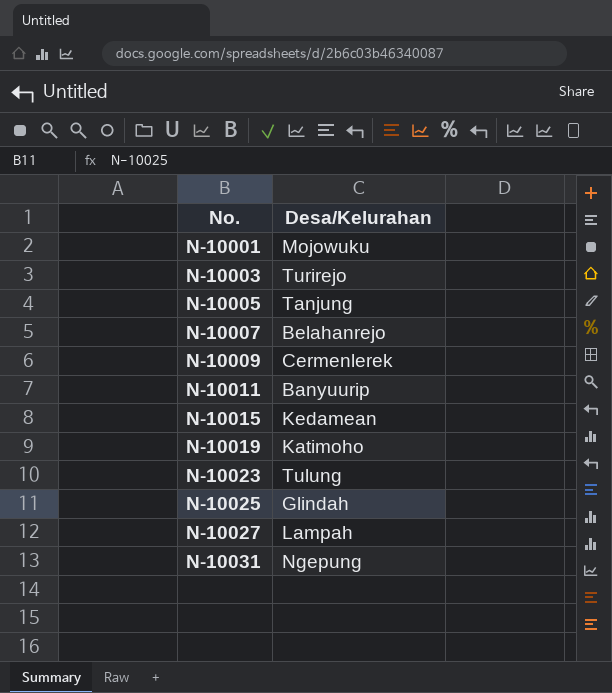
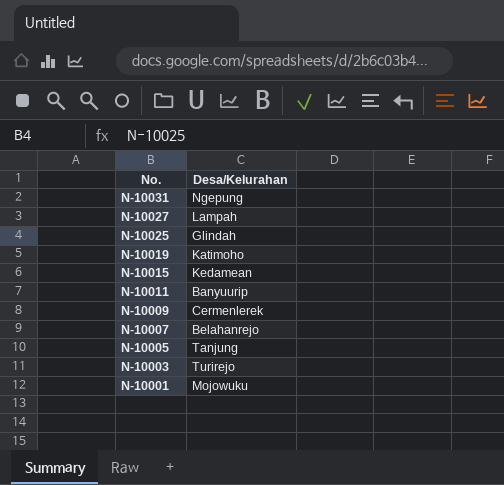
row order: No. ascending -> No. descending
row N-10023: Tulung -> none

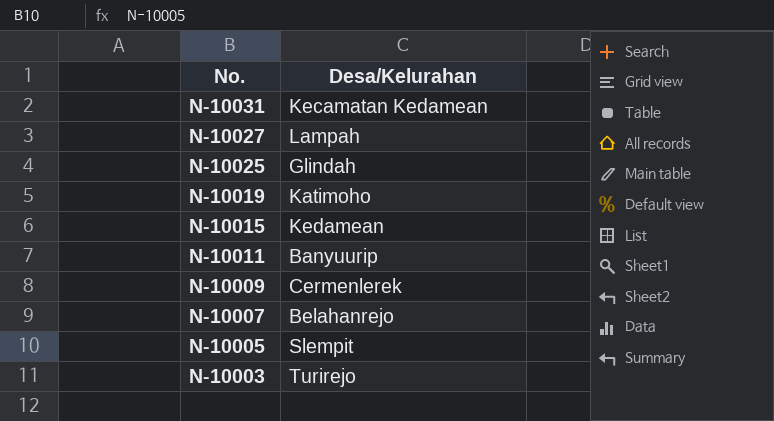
row N-10001: Mojowuku -> none
N-10031 | Desa/Kelurahan: Ngepung -> Kecamatan Kedamean
N-10005 | Desa/Kelurahan: Tanjung -> Slempit

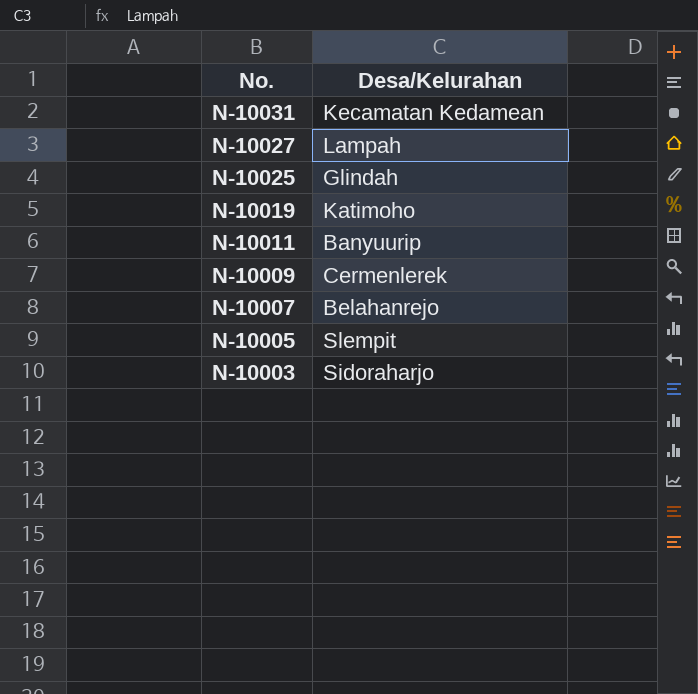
row N-10015: Kedamean -> none
N-10003 | Desa/Kelurahan: Turirejo -> Sidoraharjo

